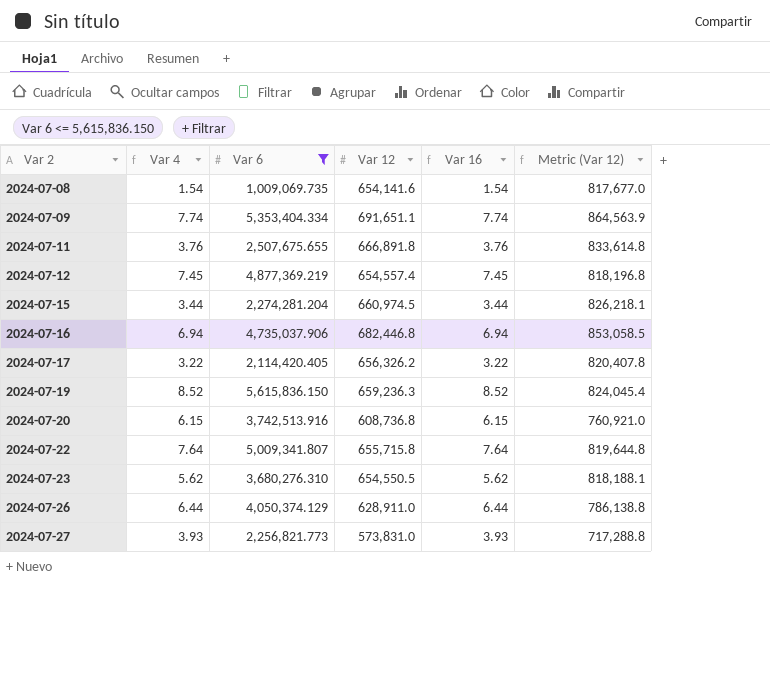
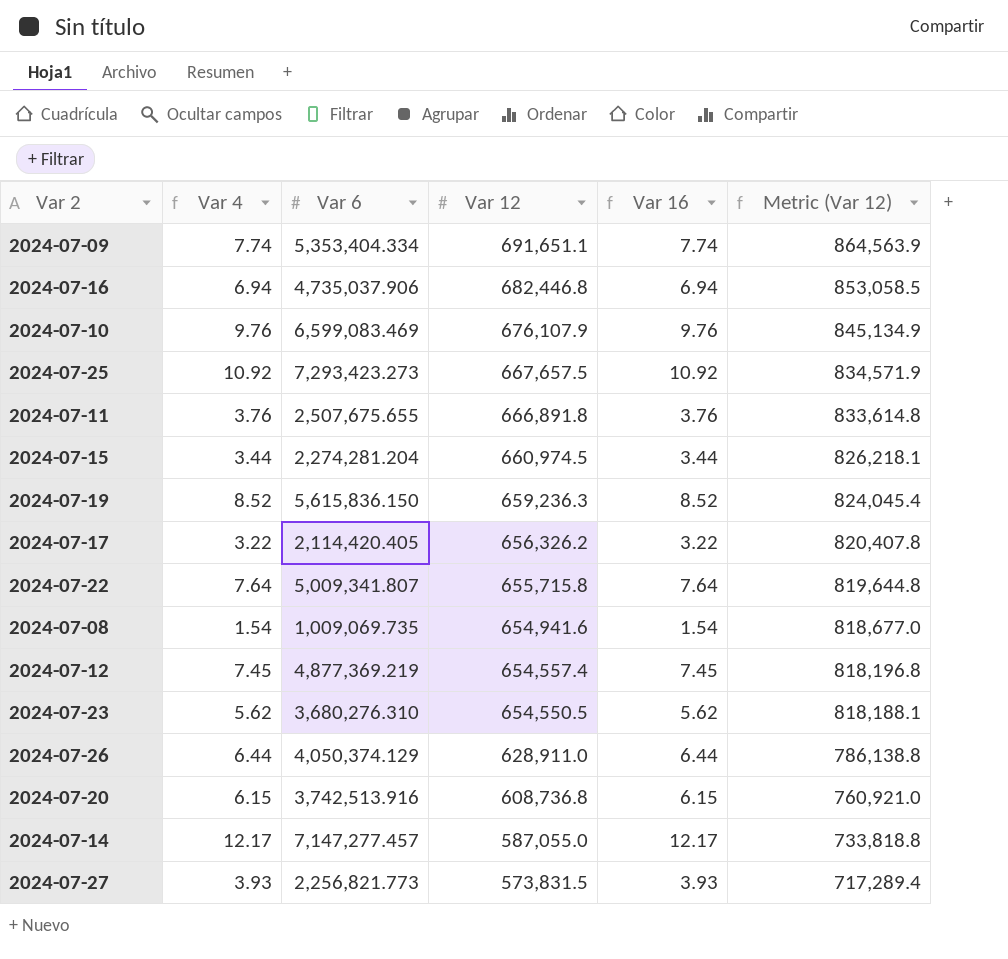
filter: Var 6 <= 5,615,836.150 -> none
row order: Var 2 ascending -> Var 12 descending
2024-07-08 | Var 12: 654,141.6 -> 654,941.6
2024-07-08 | Metric (Var 12): 817,677.0 -> 818,677.0
2024-07-27 | Var 12: 573,831.0 -> 573,831.5
2024-07-27 | Metric (Var 12): 717,288.8 -> 717,289.4

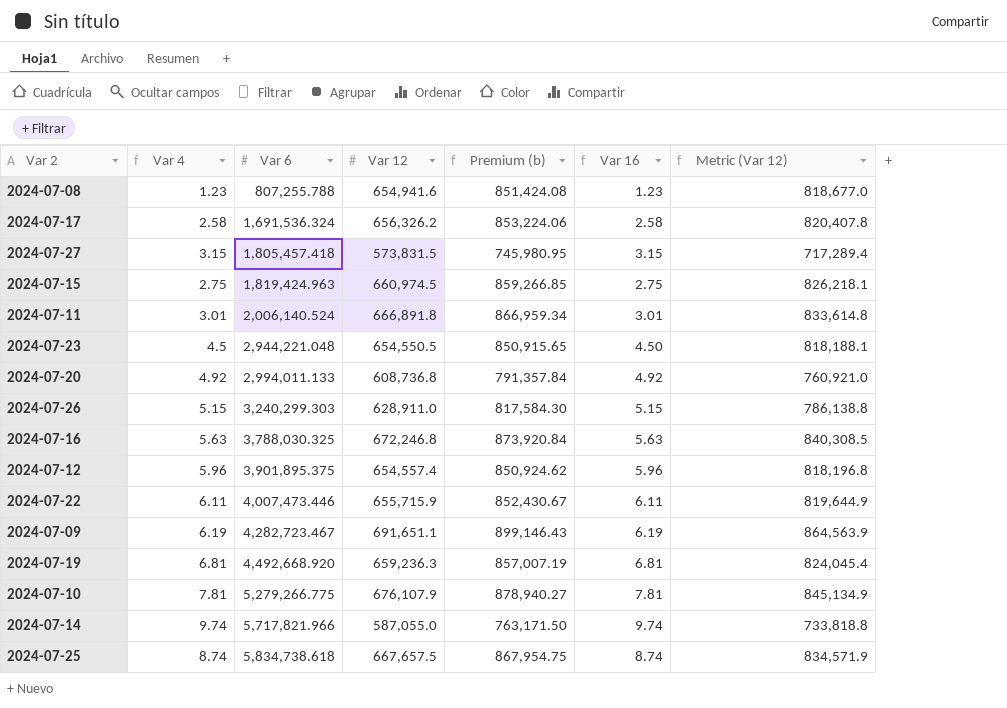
row order: Var 12 descending -> Var 6 ascending
column Premium (b) | formula: none -> [Var 12] * 1.3
2024-07-08 | Var 4: 1.54 -> 1.23
2024-07-08 | Var 6: 1,009,069.735 -> 807,255.788
2024-07-08 | Var 16: 1.54 -> 1.23
2024-07-17 | Var 4: 3.22 -> 2.58
2024-07-17 | Var 6: 2,114,420.405 -> 1,691,536.324
2024-07-17 | Var 16: 3.22 -> 2.58
2024-07-27 | Var 4: 3.93 -> 3.15
2024-07-27 | Var 6: 2,256,821.773 -> 1,805,457.418
2024-07-27 | Var 16: 3.93 -> 3.15
2024-07-15 | Var 4: 3.44 -> 2.75
2024-07-15 | Var 6: 2,274,281.204 -> 1,819,424.963
2024-07-15 | Var 16: 3.44 -> 2.75
2024-07-11 | Var 4: 3.76 -> 3.01
2024-07-11 | Var 6: 2,507,675.655 -> 2,006,140.524
2024-07-11 | Var 16: 3.76 -> 3.01
2024-07-23 | Var 4: 5.62 -> 4.5
2024-07-23 | Var 6: 3,680,276.310 -> 2,944,221.048
2024-07-23 | Var 16: 5.62 -> 4.50
2024-07-20 | Var 4: 6.15 -> 4.92
2024-07-20 | Var 6: 3,742,513.916 -> 2,994,011.133
2024-07-20 | Var 16: 6.15 -> 4.92
2024-07-26 | Var 4: 6.44 -> 5.15
2024-07-26 | Var 6: 4,050,374.129 -> 3,240,299.303
2024-07-26 | Var 16: 6.44 -> 5.15
2024-07-16 | Var 4: 6.94 -> 5.63
2024-07-16 | Var 6: 4,735,037.906 -> 3,788,030.325
2024-07-16 | Var 12: 682,446.8 -> 672,246.8
2024-07-16 | Var 16: 6.94 -> 5.63
2024-07-16 | Metric (Var 12): 853,058.5 -> 840,308.5
2024-07-12 | Var 4: 7.45 -> 5.96
2024-07-12 | Var 6: 4,877,369.219 -> 3,901,895.375
2024-07-12 | Var 16: 7.45 -> 5.96
2024-07-22 | Var 4: 7.64 -> 6.11
2024-07-22 | Var 6: 5,009,341.807 -> 4,007,473.446
2024-07-22 | Var 12: 655,715.8 -> 655,715.9
2024-07-22 | Var 16: 7.64 -> 6.11
2024-07-22 | Metric (Var 12): 819,644.8 -> 819,644.9
2024-07-09 | Var 4: 7.74 -> 6.19
2024-07-09 | Var 6: 5,353,404.334 -> 4,282,723.467
2024-07-09 | Var 16: 7.74 -> 6.19
2024-07-19 | Var 4: 8.52 -> 6.81
2024-07-19 | Var 6: 5,615,836.150 -> 4,492,668.920
2024-07-19 | Var 16: 8.52 -> 6.81
2024-07-10 | Var 4: 9.76 -> 7.81
2024-07-10 | Var 6: 6,599,083.469 -> 5,279,266.775
2024-07-10 | Var 16: 9.76 -> 7.81
2024-07-14 | Var 4: 12.17 -> 9.74
2024-07-14 | Var 6: 7,147,277.457 -> 5,717,821.966
2024-07-14 | Var 16: 12.17 -> 9.74
2024-07-25 | Var 4: 10.92 -> 8.74
2024-07-25 | Var 6: 7,293,423.273 -> 5,834,738.618
2024-07-25 | Var 16: 10.92 -> 8.74

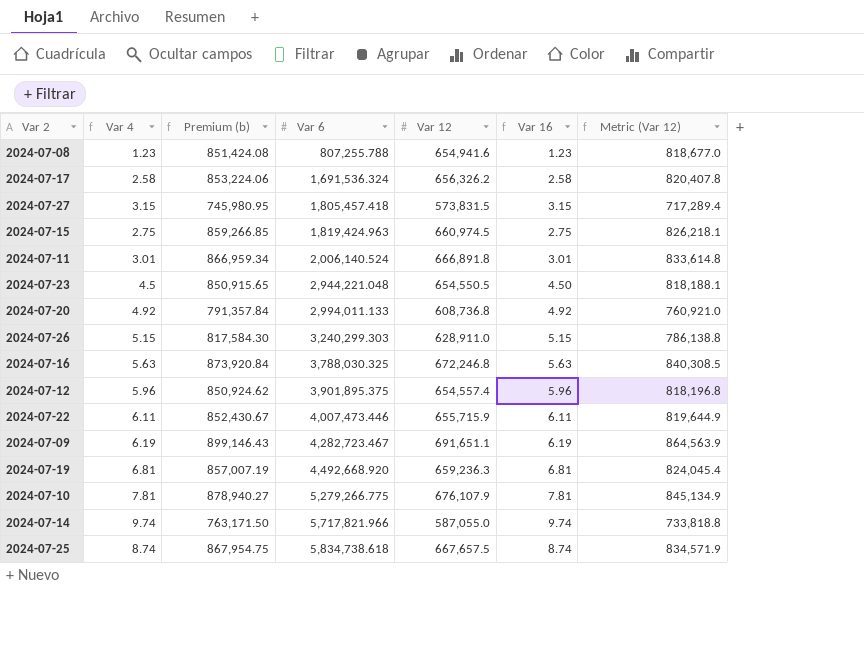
column Premium (b) | position: 5 -> 3

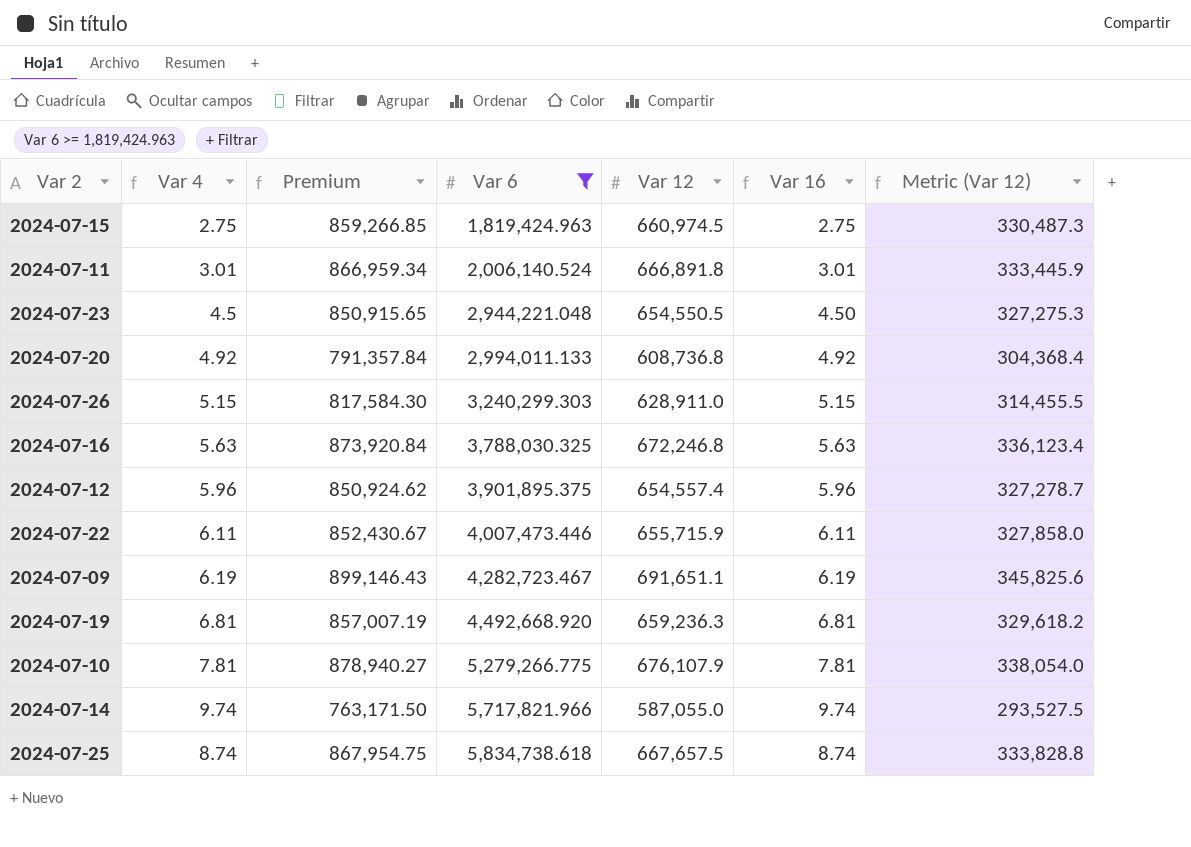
filter: none -> Var 6 >= 1,819,424.963
column name: Premium (b) -> Premium
column Metric (Var 12) | formula: [Var 12] * 1.25 -> [Var 12] * 0.5

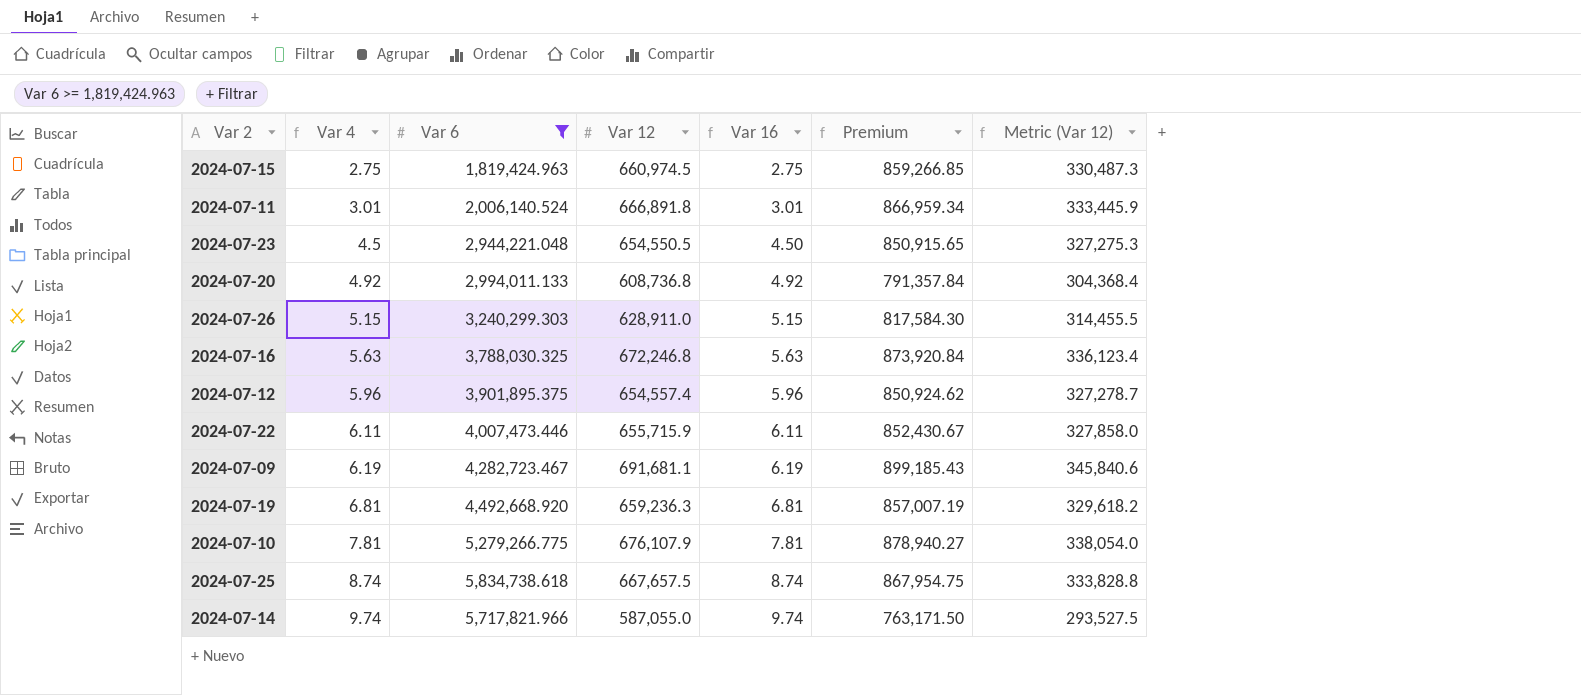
row order: Var 6 ascending -> Var 4 ascending
column Premium | position: 3 -> 6
2024-07-09 | Var 12: 691,651.1 -> 691,681.1
2024-07-09 | Premium: 899,146.43 -> 899,185.43
2024-07-09 | Metric (Var 12): 345,825.6 -> 345,840.6

